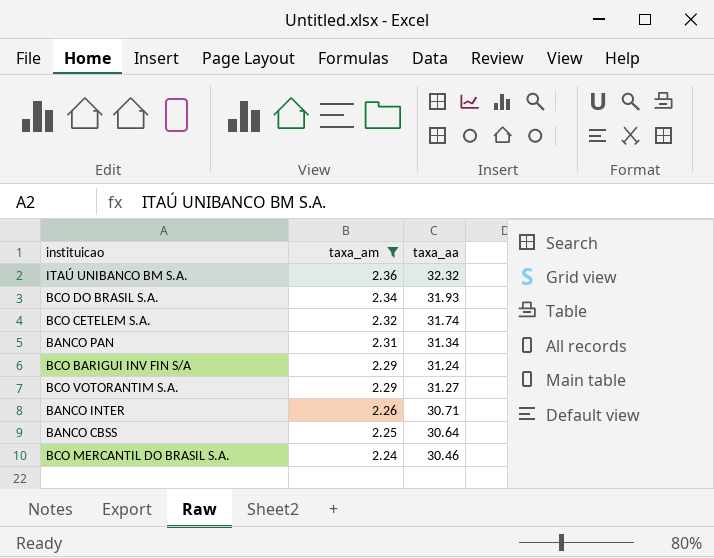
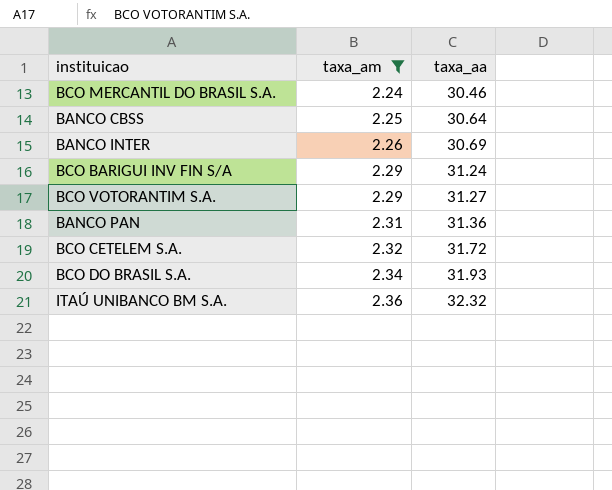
row order: taxa_am descending -> taxa_am ascending
BANCO INTER | taxa_aa: 30.71 -> 30.69
BANCO PAN | taxa_aa: 31.34 -> 31.36
BCO CETELEM S.A. | taxa_aa: 31.74 -> 31.72

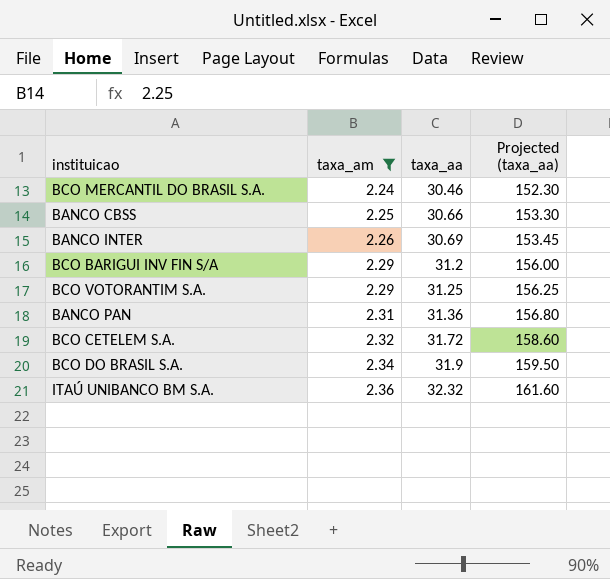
column Projected (taxa_aa) | formula: none -> [taxa_aa] * 5
BANCO CBSS | taxa_aa: 30.64 -> 30.66
BCO BARIGUI INV FIN S/A | taxa_aa: 31.24 -> 31.2
BCO VOTORANTIM S.A. | taxa_aa: 31.27 -> 31.25
BCO DO BRASIL S.A. | taxa_aa: 31.93 -> 31.9

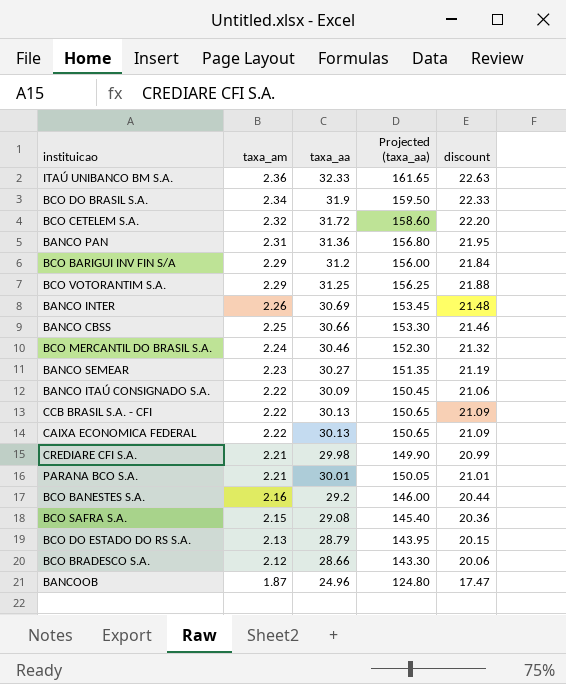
filter: taxa_am >= 2.24 -> none
row order: taxa_am ascending -> taxa_am descending
column discount | formula: none -> [taxa_aa] * 0.7
ITAÚ UNIBANCO BM S.A. | taxa_aa: 32.32 -> 32.33
ITAÚ UNIBANCO BM S.A. | Projected (taxa_aa): 161.60 -> 161.65

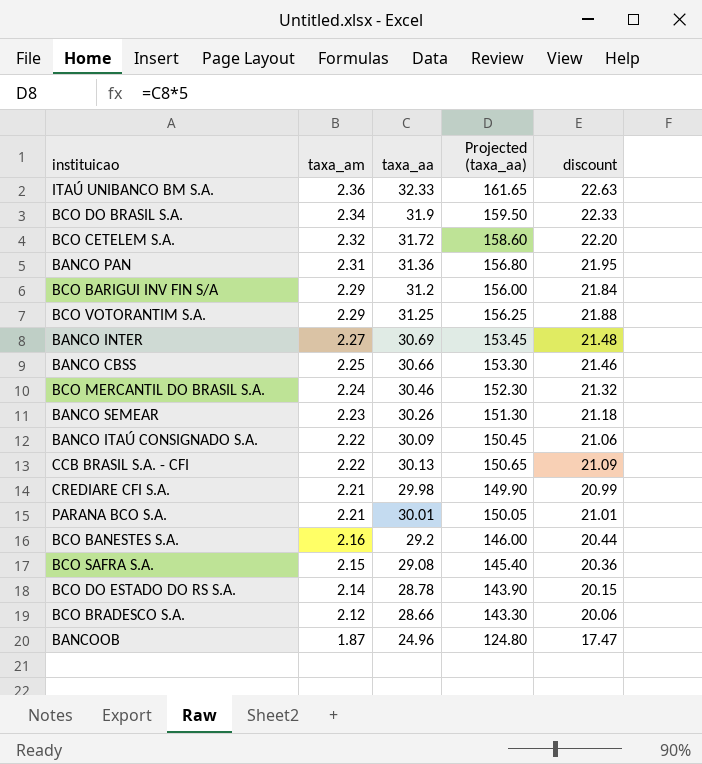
row CAIXA ECONOMICA FEDERAL: 2.22 | 30.13 | 150.65 | 21.09 -> none
BANCO INTER | taxa_am: 2.26 -> 2.27
BANCO SEMEAR | taxa_aa: 30.27 -> 30.26
BANCO SEMEAR | Projected (taxa_aa): 151.35 -> 151.30
BANCO SEMEAR | discount: 21.19 -> 21.18
BCO DO ESTADO DO RS S.A. | taxa_am: 2.13 -> 2.14
BCO DO ESTADO DO RS S.A. | taxa_aa: 28.79 -> 28.78
BCO DO ESTADO DO RS S.A. | Projected (taxa_aa): 143.95 -> 143.90

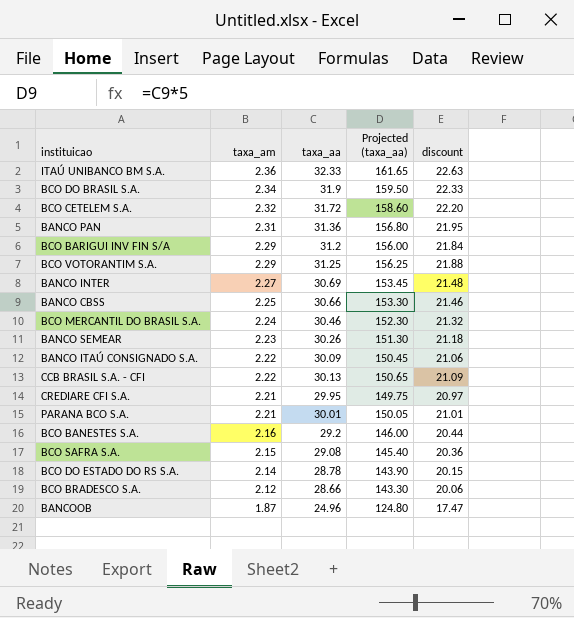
CREDIARE CFI S.A. | taxa_aa: 29.98 -> 29.95
CREDIARE CFI S.A. | Projected (taxa_aa): 149.90 -> 149.75
CREDIARE CFI S.A. | discount: 20.99 -> 20.97

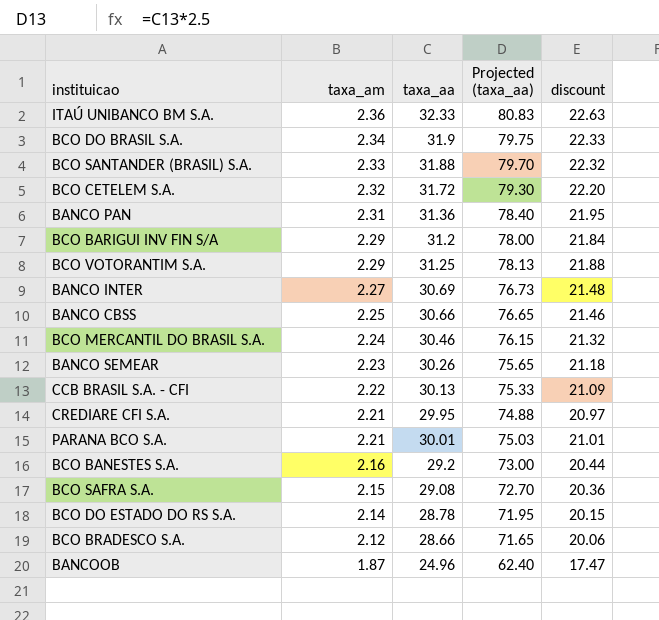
column Projected (taxa_aa) | formula: [taxa_aa] * 5 -> [taxa_aa] * 2.5
row BANCO ITAÚ CONSIGNADO S.A.: 2.22 | 30.09 | 150.45 | 21.06 -> none
row BCO SANTANDER (BRASIL) S.A.: none -> 2.33 | 31.88 | 79.70 | 22.32

